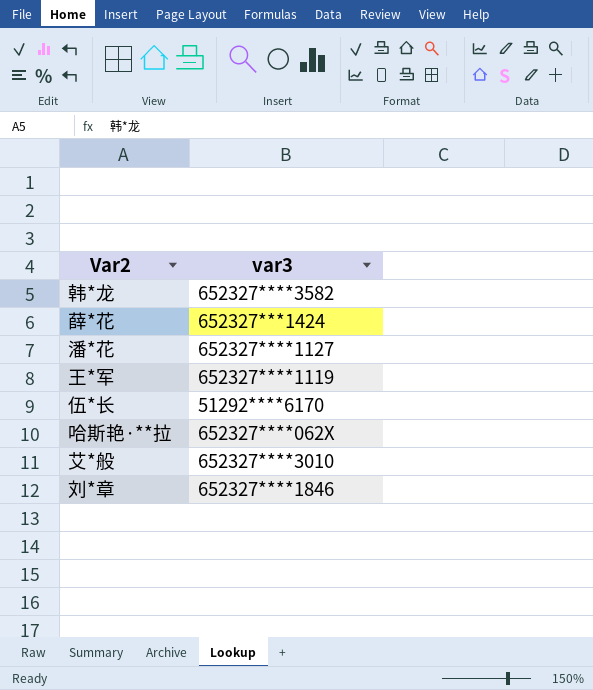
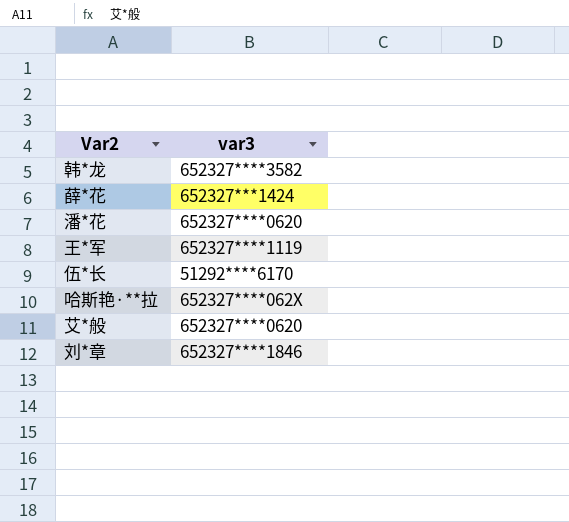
潘*花 | var3: 652327****1127 -> 652327****0620
艾*般 | var3: 652327****3010 -> 652327****0620

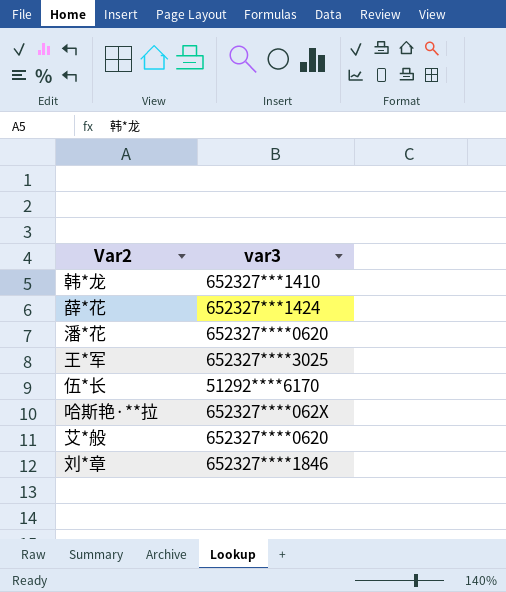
韩*龙 | var3: 652327****3582 -> 652327***1410
王*军 | var3: 652327****1119 -> 652327****3025

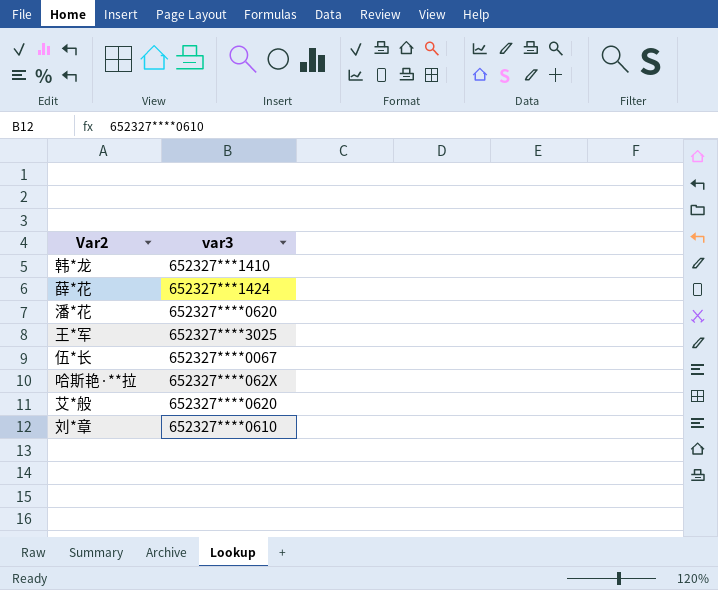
伍*长 | var3: 51292****6170 -> 652327****0067
刘*章 | var3: 652327****1846 -> 652327****0610

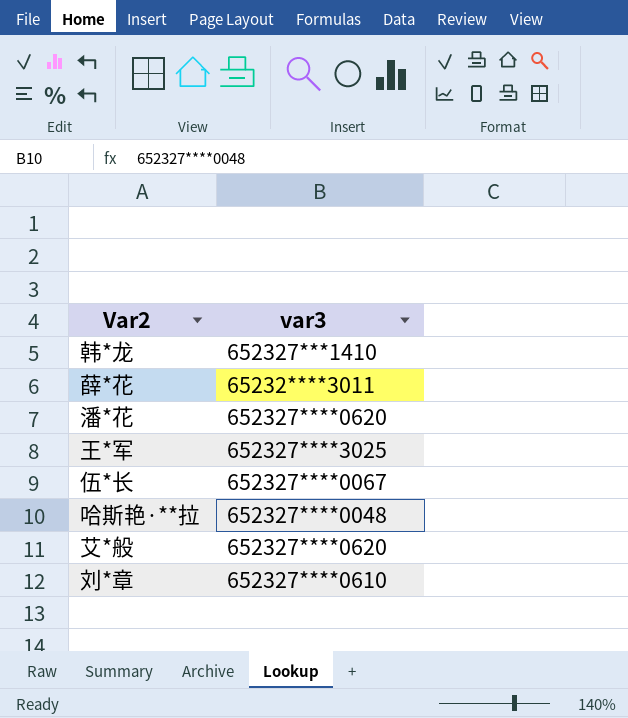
薛*花 | var3: 652327***1424 -> 65232****3011
哈斯艳·**拉 | var3: 652327****062X -> 652327****0048

